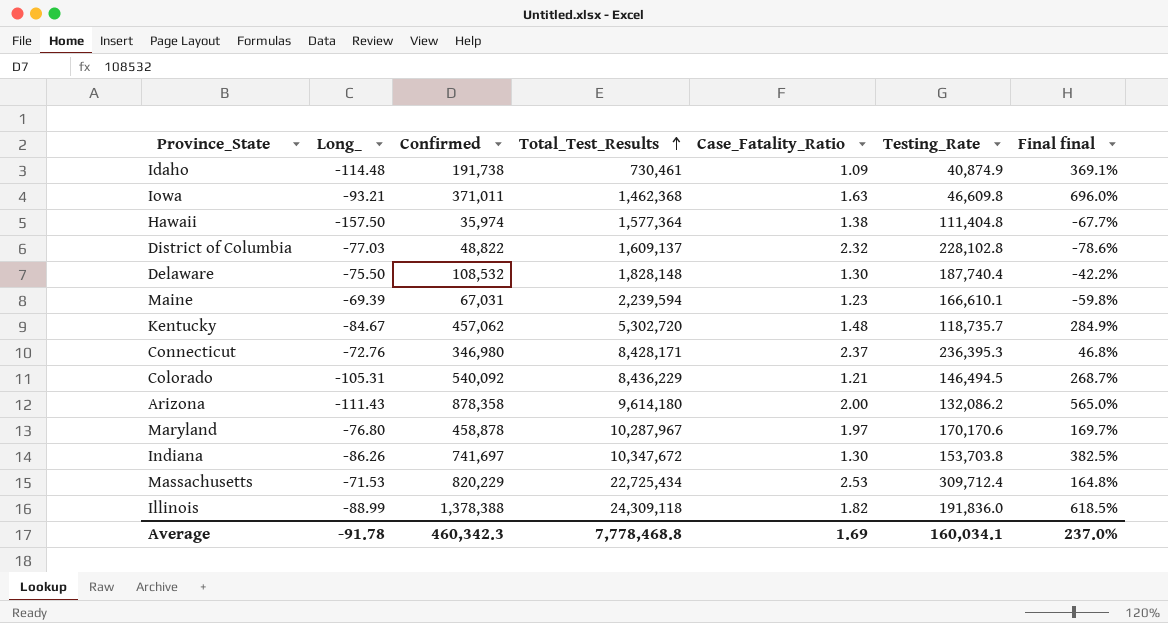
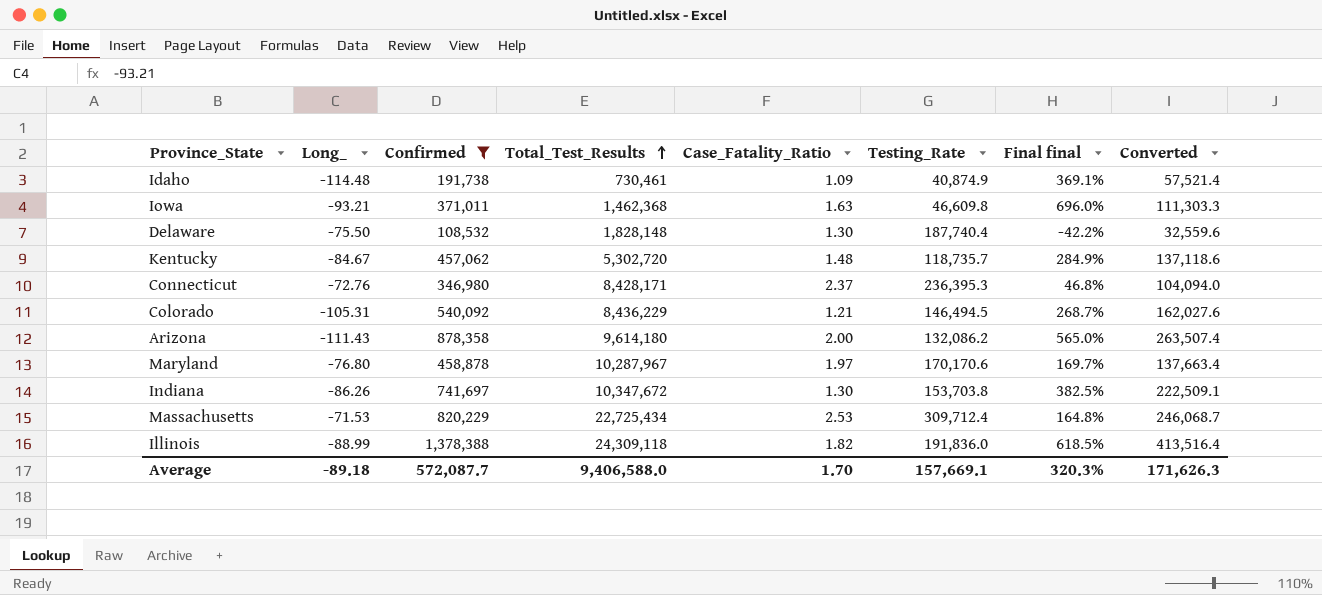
filter: none -> Confirmed >= 108,532
column Converted | formula: none -> [Confirmed] * 0.3
Average | Long_: -91.78 -> -89.18
Average | Confirmed: 460,342.3 -> 572,087.7
Average | Total_Test_Results: 7,778,468.8 -> 9,406,588.0
Average | Case_Fatality_Ratio: 1.69 -> 1.70
Average | Testing_Rate: 160,034.1 -> 157,669.1
Average | Final final: 237.0% -> 320.3%

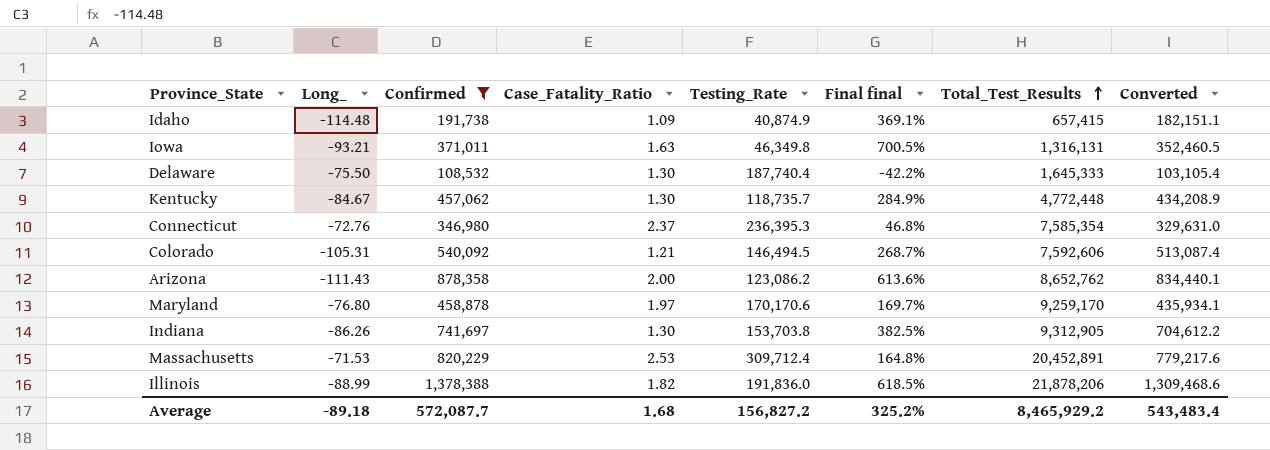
column Total_Test_Results | position: 4 -> 7
column Converted | formula: [Confirmed] * 0.3 -> [Confirmed] * 0.95
Idaho | Total_Test_Results: 730,461 -> 657,415
Iowa | Testing_Rate: 46,609.8 -> 46,349.8
Iowa | Final final: 696.0% -> 700.5%
Iowa | Total_Test_Results: 1,462,368 -> 1,316,131
Delaware | Total_Test_Results: 1,828,148 -> 1,645,333
Kentucky | Case_Fatality_Ratio: 1.48 -> 1.30
Kentucky | Total_Test_Results: 5,302,720 -> 4,772,448
Connecticut | Total_Test_Results: 8,428,171 -> 7,585,354
Colorado | Total_Test_Results: 8,436,229 -> 7,592,606
Arizona | Testing_Rate: 132,086.2 -> 123,086.2
Arizona | Final final: 565.0% -> 613.6%
Arizona | Total_Test_Results: 9,614,180 -> 8,652,762
Maryland | Total_Test_Results: 10,287,967 -> 9,259,170
Indiana | Total_Test_Results: 10,347,672 -> 9,312,905
Massachusetts | Total_Test_Results: 22,725,434 -> 20,452,891
Illinois | Total_Test_Results: 24,309,118 -> 21,878,206
Average | Case_Fatality_Ratio: 1.70 -> 1.68
Average | Testing_Rate: 157,669.1 -> 156,827.2
Average | Final final: 320.3% -> 325.2%
Average | Total_Test_Results: 9,406,588.0 -> 8,465,929.2
Average | Converted: 171,626.3 -> 543,483.4

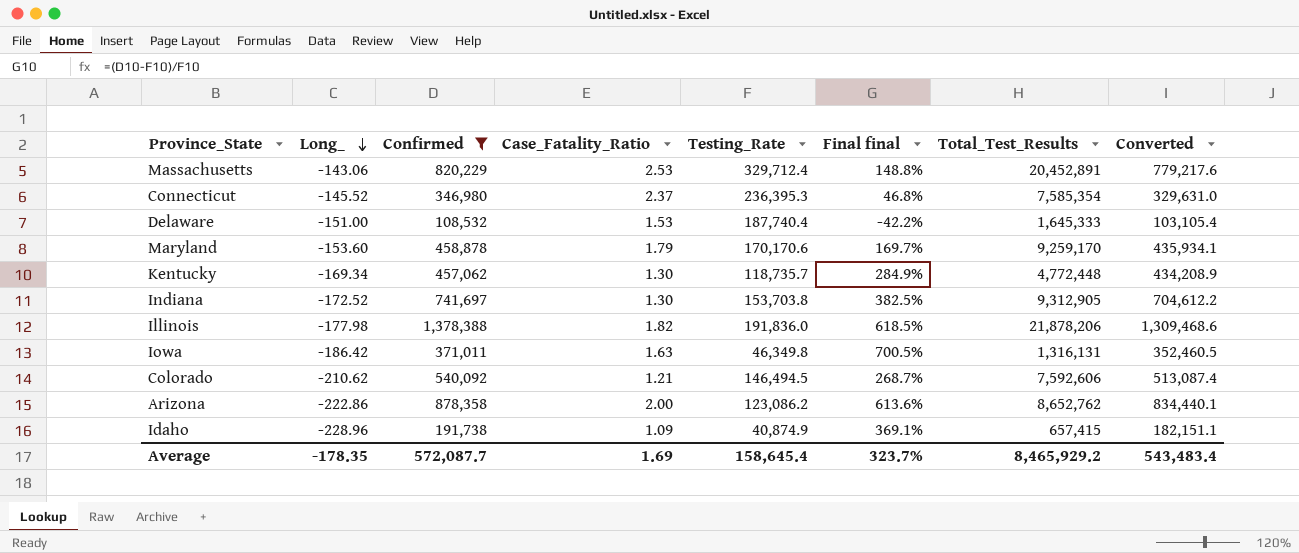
row order: Total_Test_Results ascending -> Long_ descending
Massachusetts | Long_: -71.53 -> -143.06
Massachusetts | Testing_Rate: 309,712.4 -> 329,712.4
Massachusetts | Final final: 164.8% -> 148.8%
Connecticut | Long_: -72.76 -> -145.52
Delaware | Long_: -75.50 -> -151.00
Delaware | Case_Fatality_Ratio: 1.30 -> 1.53
Maryland | Long_: -76.80 -> -153.60
Maryland | Case_Fatality_Ratio: 1.97 -> 1.79
Kentucky | Long_: -84.67 -> -169.34
Indiana | Long_: -86.26 -> -172.52
Illinois | Long_: -88.99 -> -177.98
Iowa | Long_: -93.21 -> -186.42
Colorado | Long_: -105.31 -> -210.62
Arizona | Long_: -111.43 -> -222.86
Idaho | Long_: -114.48 -> -228.96
Average | Long_: -89.18 -> -178.35
Average | Case_Fatality_Ratio: 1.68 -> 1.69
Average | Testing_Rate: 156,827.2 -> 158,645.4
Average | Final final: 325.2% -> 323.7%

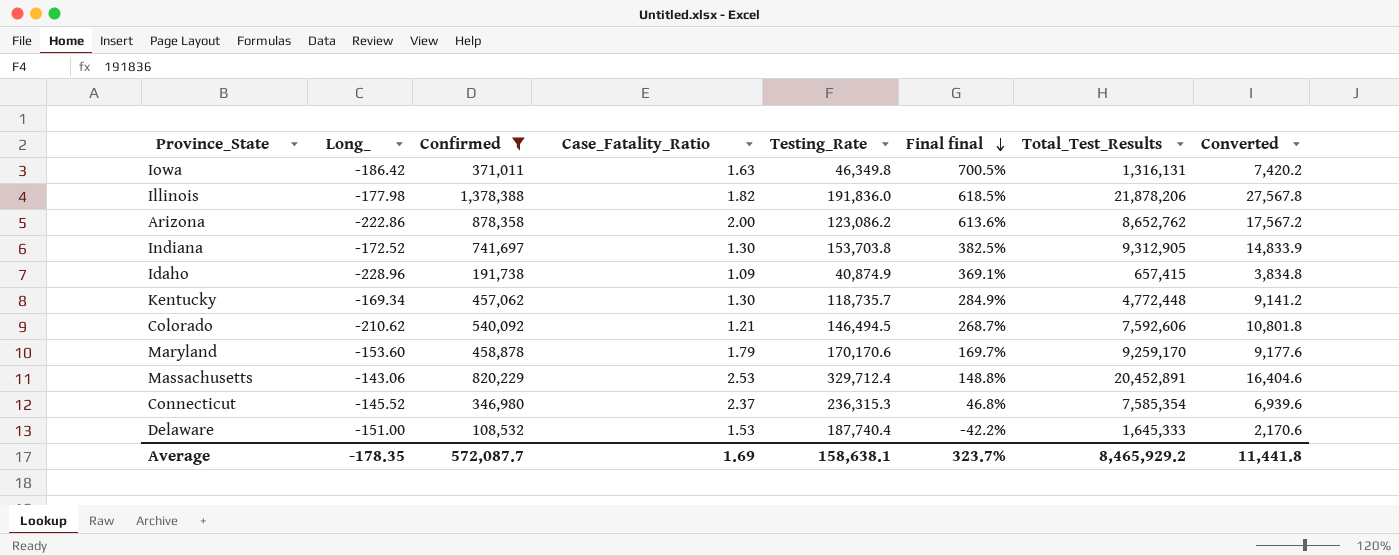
row order: Long_ descending -> Final final descending
column Converted | formula: [Confirmed] * 0.95 -> [Confirmed] * 0.02
Connecticut | Testing_Rate: 236,395.3 -> 236,315.3
Average | Testing_Rate: 158,645.4 -> 158,638.1
Average | Converted: 543,483.4 -> 11,441.8

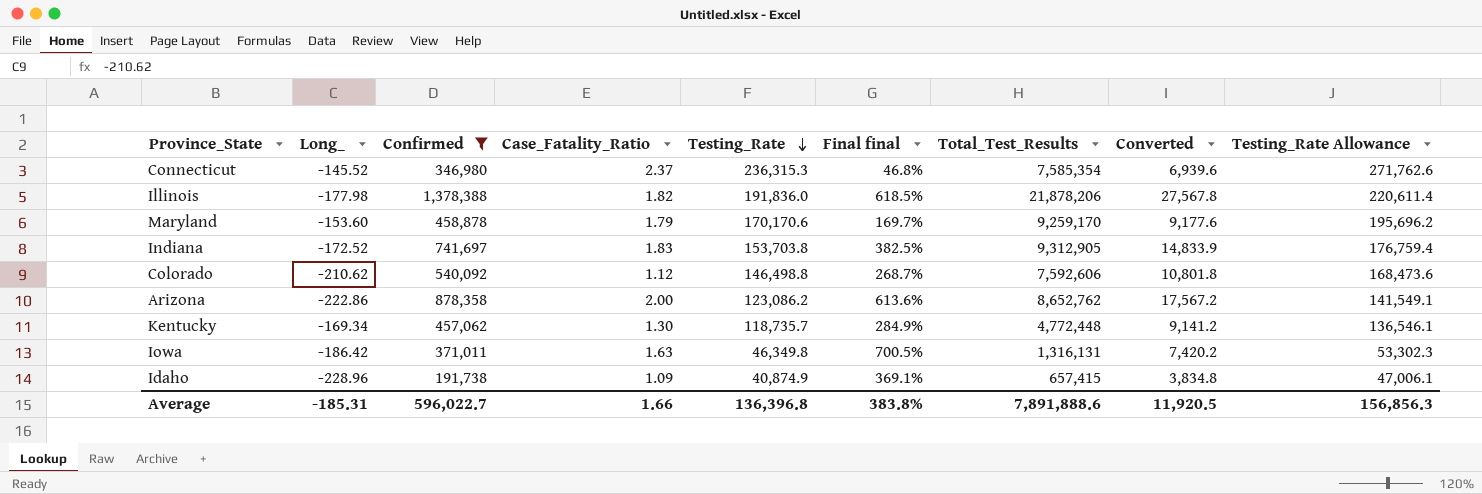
row order: Final final descending -> Testing_Rate descending
column Testing_Rate Allowance | formula: none -> [Testing_Rate] * 1.15
row Massachusetts: -143.06 | 820,229 | 2.53 | 329,712.4 | 148.8% | 20,452,891 | 16,404.6 -> none
row Delaware: -151.00 | 108,532 | 1.53 | 187,740.4 | -42.2% | 1,645,333 | 2,170.6 -> none
Indiana | Case_Fatality_Ratio: 1.30 -> 1.83
Colorado | Case_Fatality_Ratio: 1.21 -> 1.12
Colorado | Testing_Rate: 146,494.5 -> 146,498.8
Average | Long_: -178.35 -> -185.31
Average | Confirmed: 572,087.7 -> 596,022.7
Average | Case_Fatality_Ratio: 1.69 -> 1.66
Average | Testing_Rate: 158,638.1 -> 136,396.8
Average | Final final: 323.7% -> 383.8%
Average | Total_Test_Results: 8,465,929.2 -> 7,891,888.6
Average | Converted: 11,441.8 -> 11,920.5

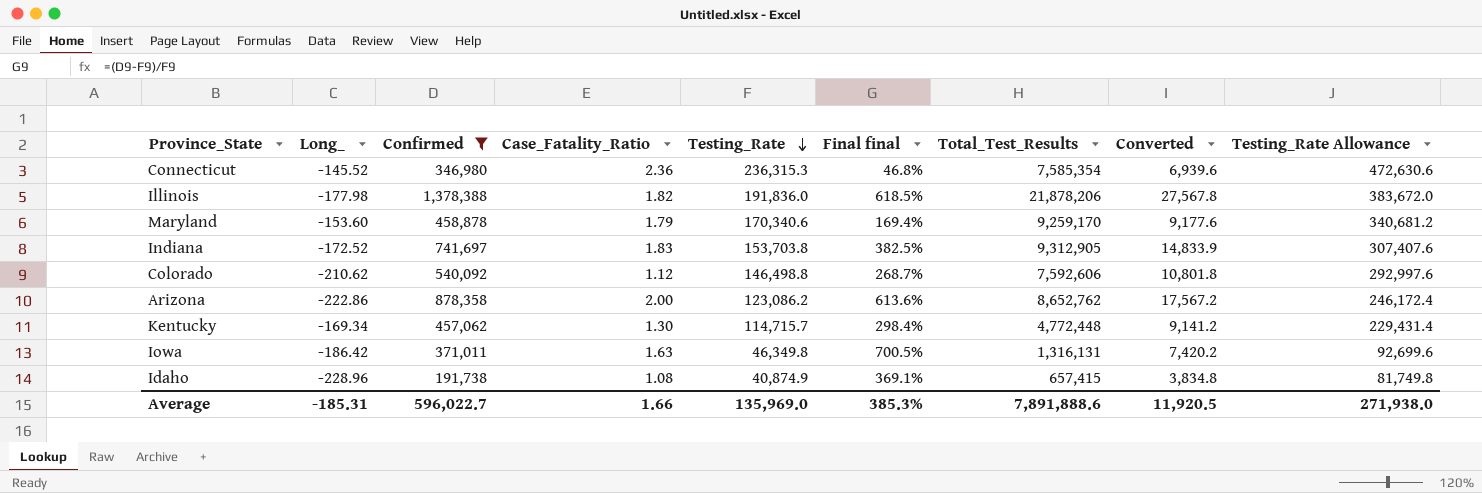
column Testing_Rate Allowance | formula: [Testing_Rate] * 1.15 -> [Testing_Rate] * 2
Connecticut | Case_Fatality_Ratio: 2.37 -> 2.36
Maryland | Testing_Rate: 170,170.6 -> 170,340.6
Maryland | Final final: 169.7% -> 169.4%
Kentucky | Testing_Rate: 118,735.7 -> 114,715.7
Kentucky | Final final: 284.9% -> 298.4%
Idaho | Case_Fatality_Ratio: 1.09 -> 1.08
Average | Testing_Rate: 136,396.8 -> 135,969.0
Average | Final final: 383.8% -> 385.3%
Average | Testing_Rate Allowance: 156,856.3 -> 271,938.0

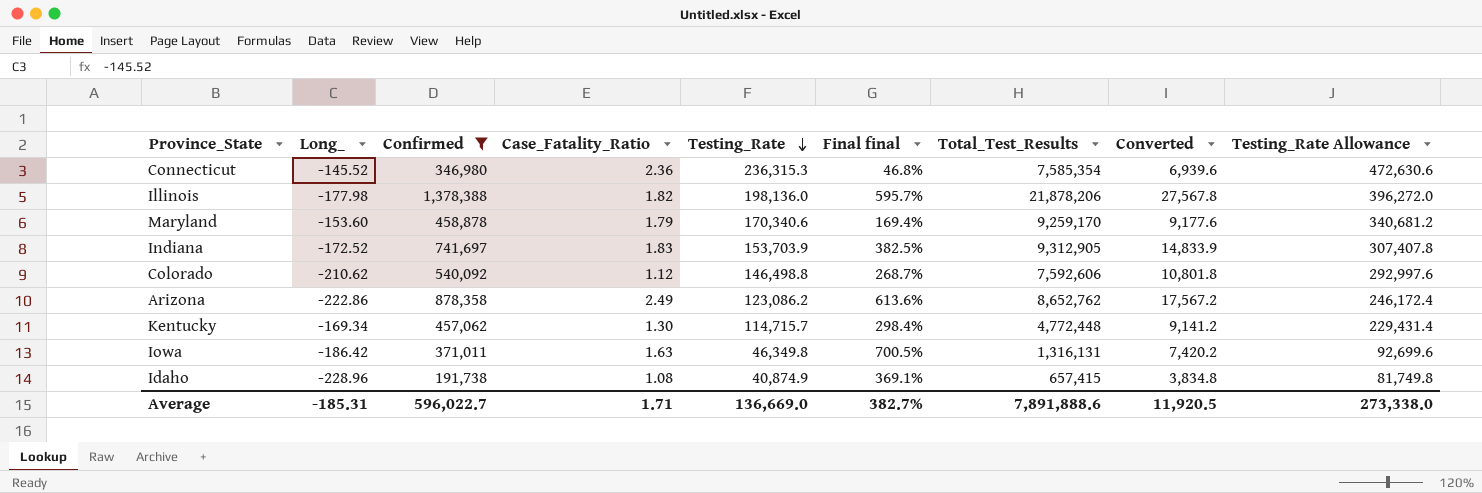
Illinois | Testing_Rate: 191,836.0 -> 198,136.0
Illinois | Final final: 618.5% -> 595.7%
Illinois | Testing_Rate Allowance: 383,672.0 -> 396,272.0
Indiana | Testing_Rate: 153,703.8 -> 153,703.9
Indiana | Testing_Rate Allowance: 307,407.6 -> 307,407.8
Arizona | Case_Fatality_Ratio: 2.00 -> 2.49
Average | Case_Fatality_Ratio: 1.66 -> 1.71
Average | Testing_Rate: 135,969.0 -> 136,669.0
Average | Final final: 385.3% -> 382.7%
Average | Testing_Rate Allowance: 271,938.0 -> 273,338.0

